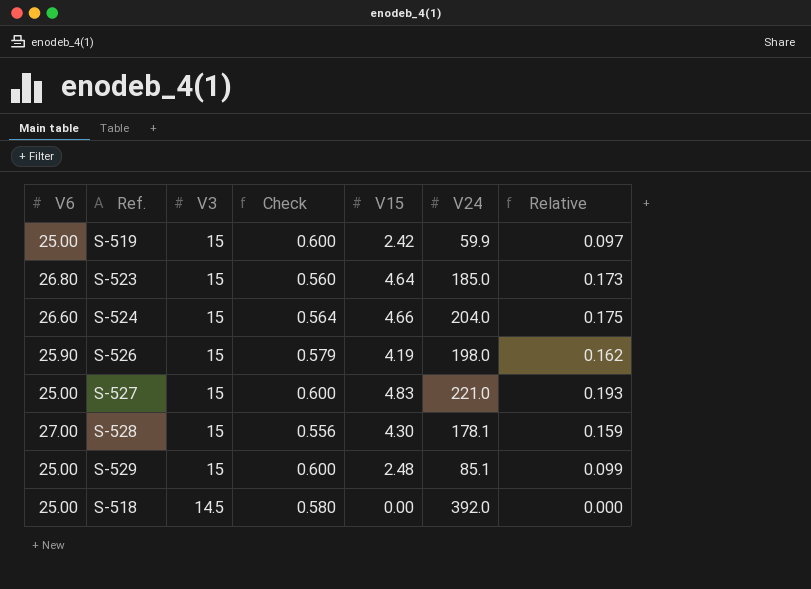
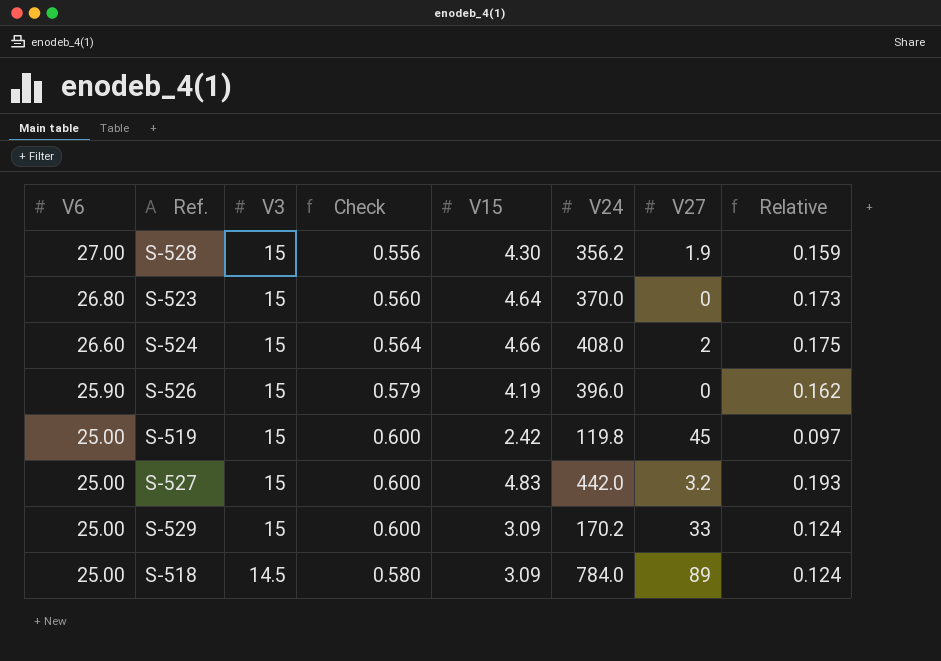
row order: V3 descending -> V6 descending
column V27 | position: none -> 7
S-528 | V24: 178.1 -> 356.2
S-523 | V24: 185.0 -> 370.0
S-524 | V24: 204.0 -> 408.0
S-526 | V24: 198.0 -> 396.0
S-519 | V24: 59.9 -> 119.8
S-527 | V24: 221.0 -> 442.0
S-529 | V15: 2.48 -> 3.09
S-529 | V24: 85.1 -> 170.2
S-529 | Relative: 0.099 -> 0.124
S-518 | V15: 0.00 -> 3.09
S-518 | V24: 392.0 -> 784.0
S-518 | Relative: 0.000 -> 0.124

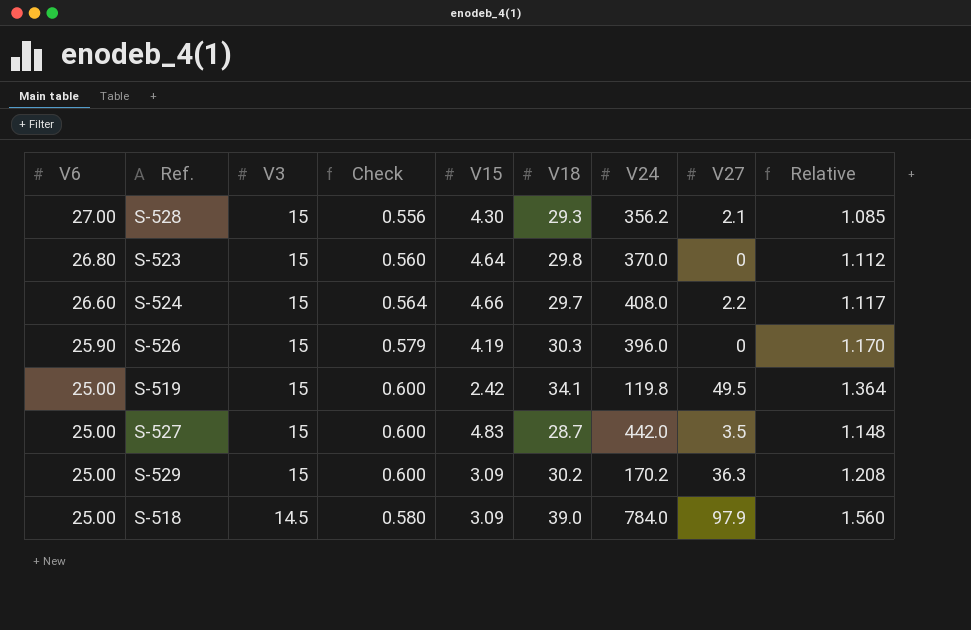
column V18 | position: none -> 6
column Relative | formula: [V15] / [V6] -> [V18] / [V6]
S-528 | V27: 1.9 -> 2.1
S-524 | V27: 2 -> 2.2
S-519 | V27: 45 -> 49.5
S-527 | V27: 3.2 -> 3.5
S-529 | V27: 33 -> 36.3
S-518 | V27: 89 -> 97.9

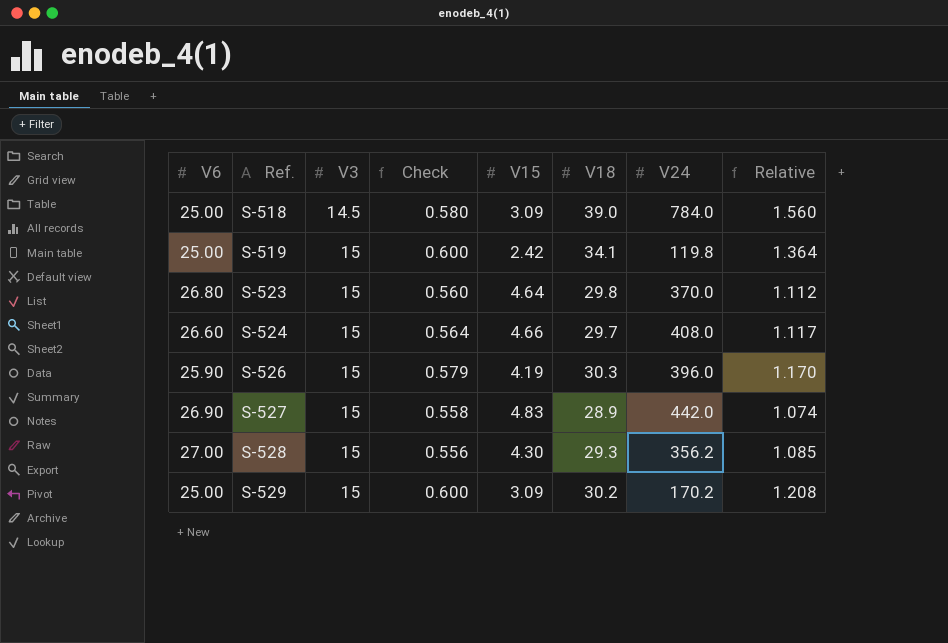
row order: V6 descending -> Ref. ascending
column V27 | position: 8 -> none
S-527 | V6: 25.00 -> 26.90
S-527 | Check: 0.600 -> 0.558
S-527 | V18: 28.7 -> 28.9
S-527 | Relative: 1.148 -> 1.074

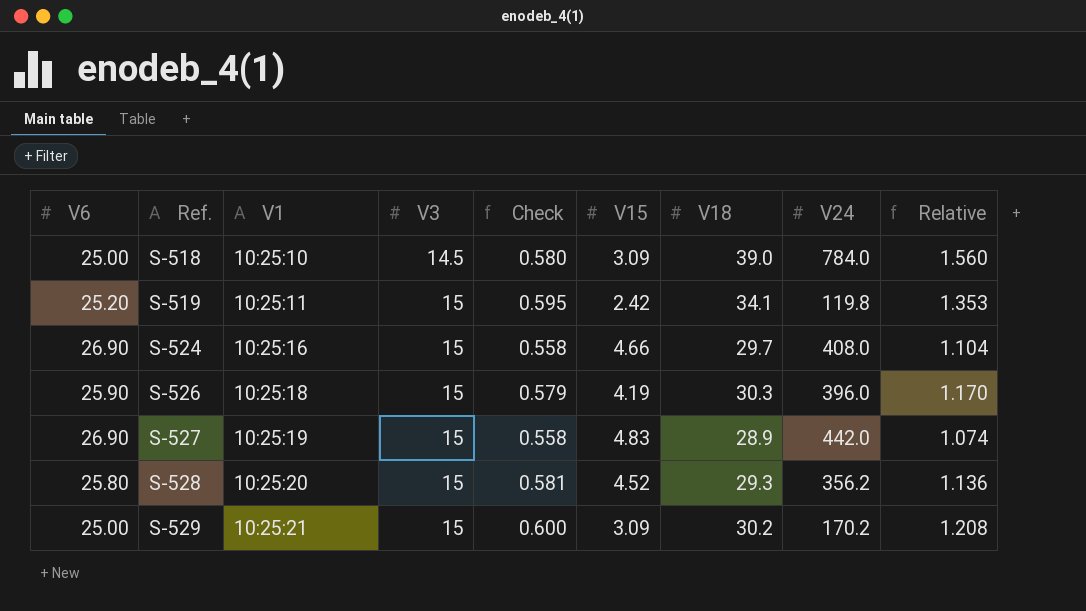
column V1 | position: none -> 3
row S-523: 26.80 | 15 | 0.560 | 4.64 | 29.8 | 370.0 | 1.112 -> none
S-519 | V6: 25.00 -> 25.20
S-519 | Check: 0.600 -> 0.595
S-519 | Relative: 1.364 -> 1.353
S-524 | V6: 26.60 -> 26.90
S-524 | Check: 0.564 -> 0.558
S-524 | Relative: 1.117 -> 1.104
S-528 | V6: 27.00 -> 25.80
S-528 | Check: 0.556 -> 0.581
S-528 | V15: 4.30 -> 4.52
S-528 | Relative: 1.085 -> 1.136

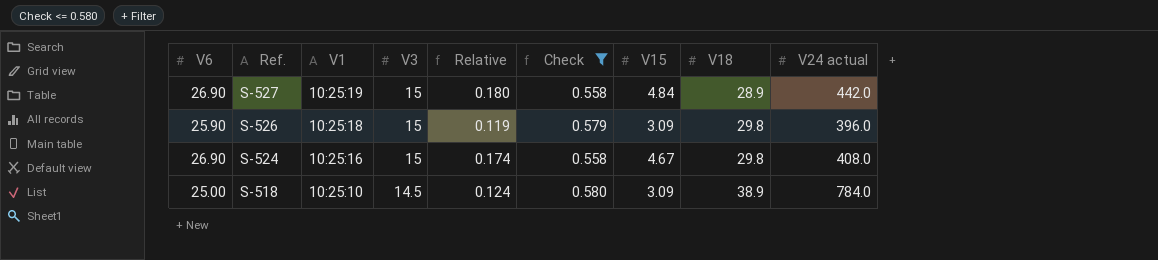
filter: none -> Check <= 0.580
row order: Ref. ascending -> Ref. descending
column Relative | formula: [V18] / [V6] -> [V15] / [V6]
column Relative | position: 9 -> 5
column name: V24 -> V24 actual
S-527 | V15: 4.83 -> 4.84
S-526 | V15: 4.19 -> 3.09
S-526 | V18: 30.3 -> 29.8
S-524 | V15: 4.66 -> 4.67
S-524 | V18: 29.7 -> 29.8
S-518 | V18: 39.0 -> 38.9

